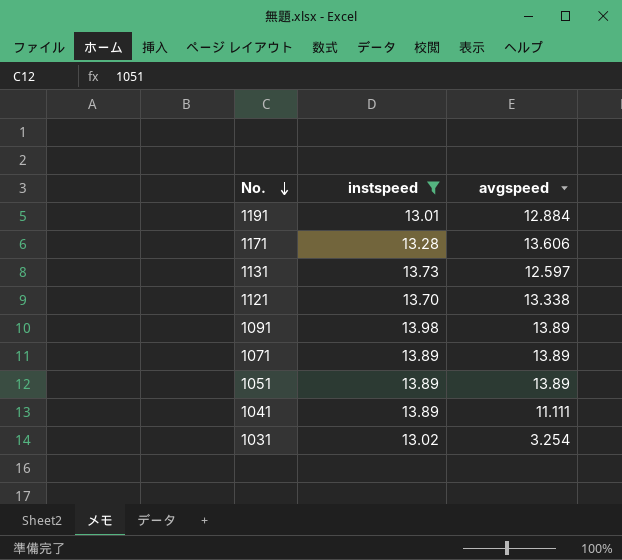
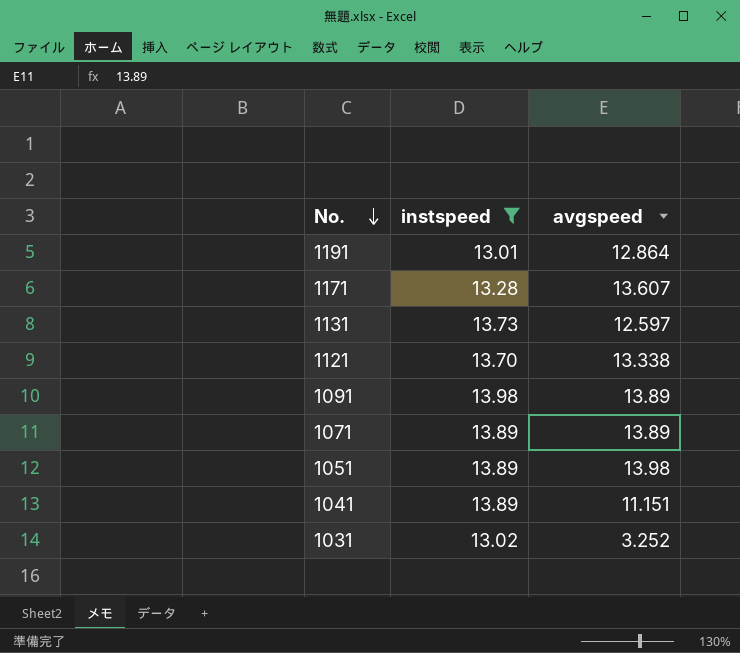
1191 | avgspeed: 12.884 -> 12.864
1171 | avgspeed: 13.606 -> 13.607
1051 | avgspeed: 13.89 -> 13.98
1041 | avgspeed: 11.111 -> 11.151
1031 | avgspeed: 3.254 -> 3.252

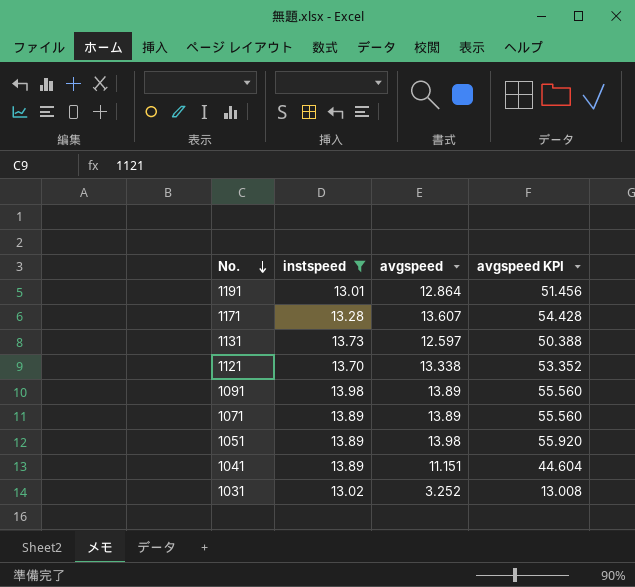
column avgspeed KPI | formula: none -> [avgspeed] * 4

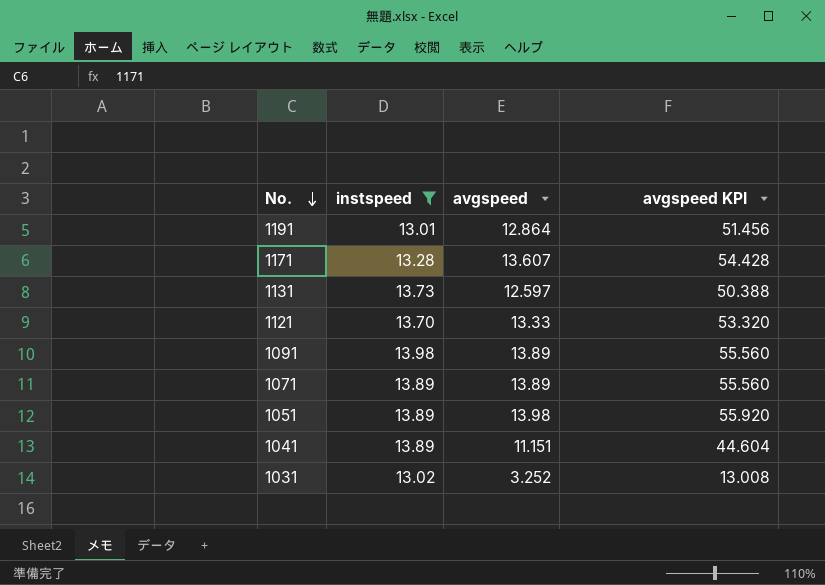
1121 | avgspeed: 13.338 -> 13.33
1121 | avgspeed KPI: 53.352 -> 53.320

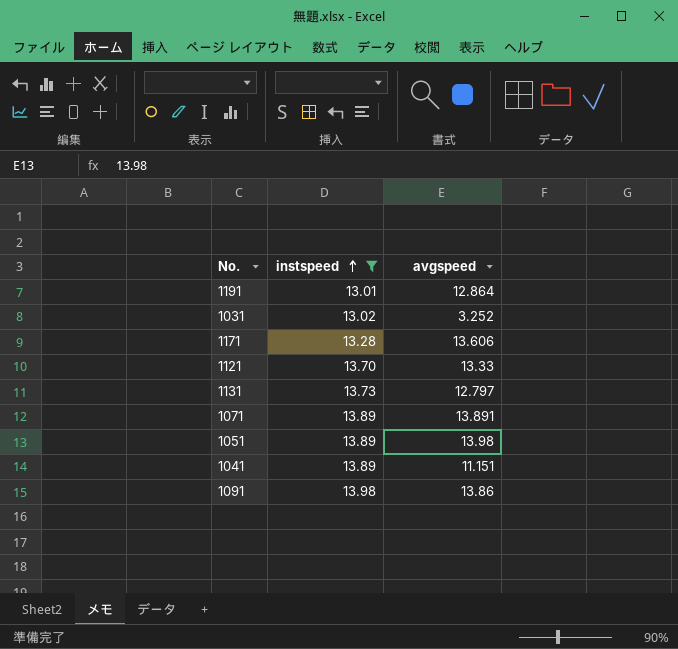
row order: No. descending -> instspeed ascending
column avgspeed KPI | formula: [avgspeed] * 4 -> none
1171 | avgspeed: 13.607 -> 13.606
1131 | avgspeed: 12.597 -> 12.797
1071 | avgspeed: 13.89 -> 13.891
1091 | avgspeed: 13.89 -> 13.86

